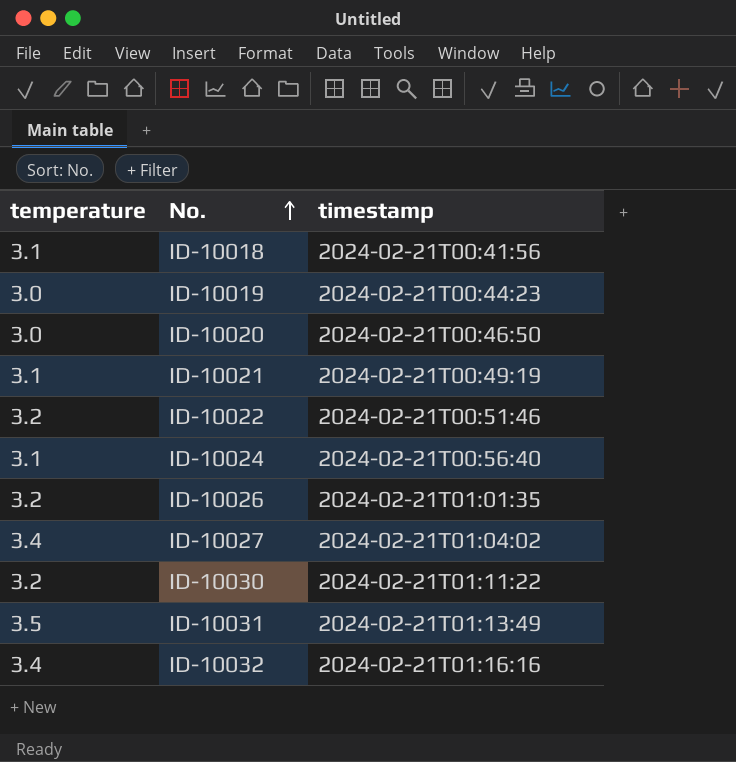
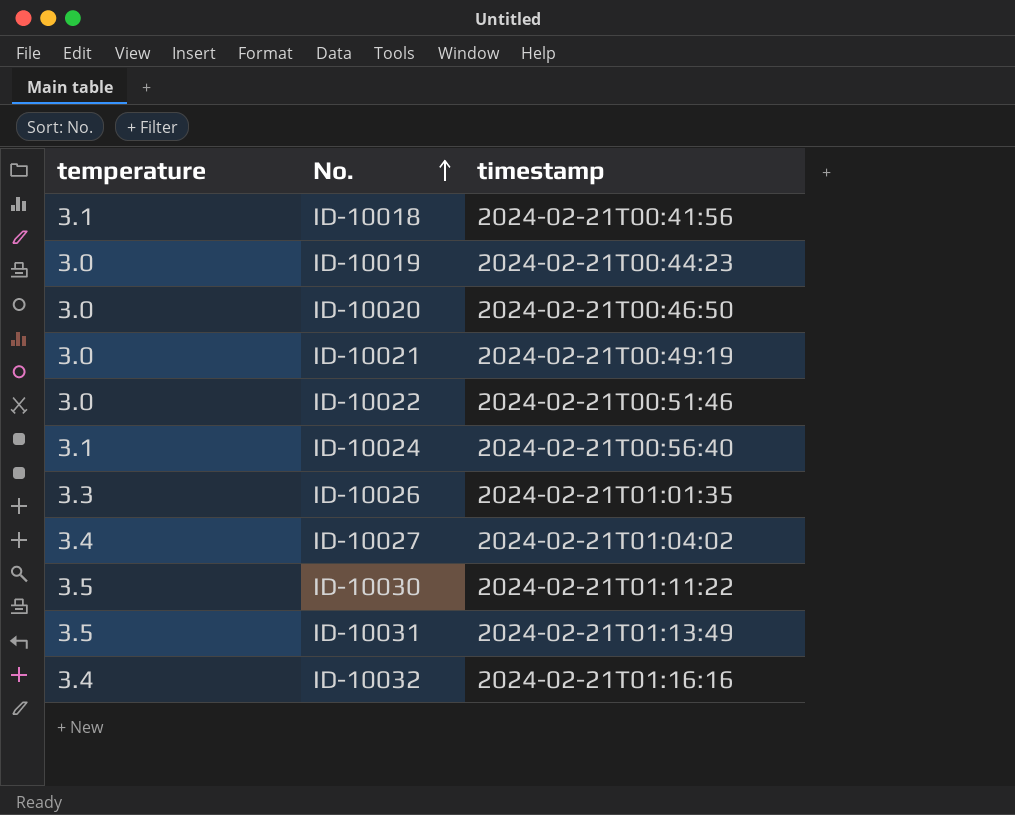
ID-10021 | temperature: 3.1 -> 3.0
ID-10022 | temperature: 3.2 -> 3.0
ID-10026 | temperature: 3.2 -> 3.3
ID-10030 | temperature: 3.2 -> 3.5

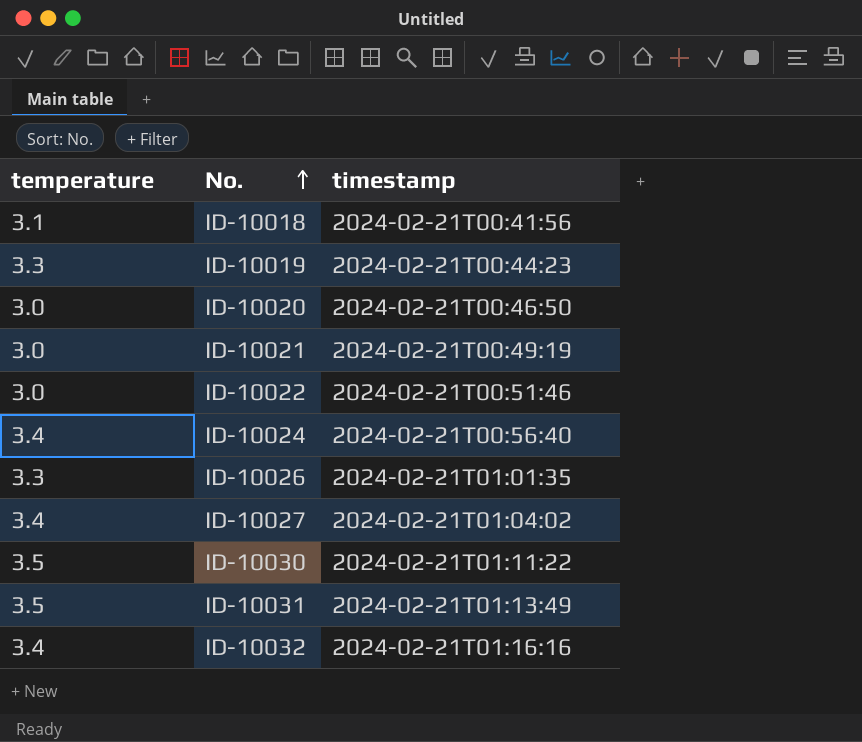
ID-10019 | temperature: 3.0 -> 3.3
ID-10024 | temperature: 3.1 -> 3.4

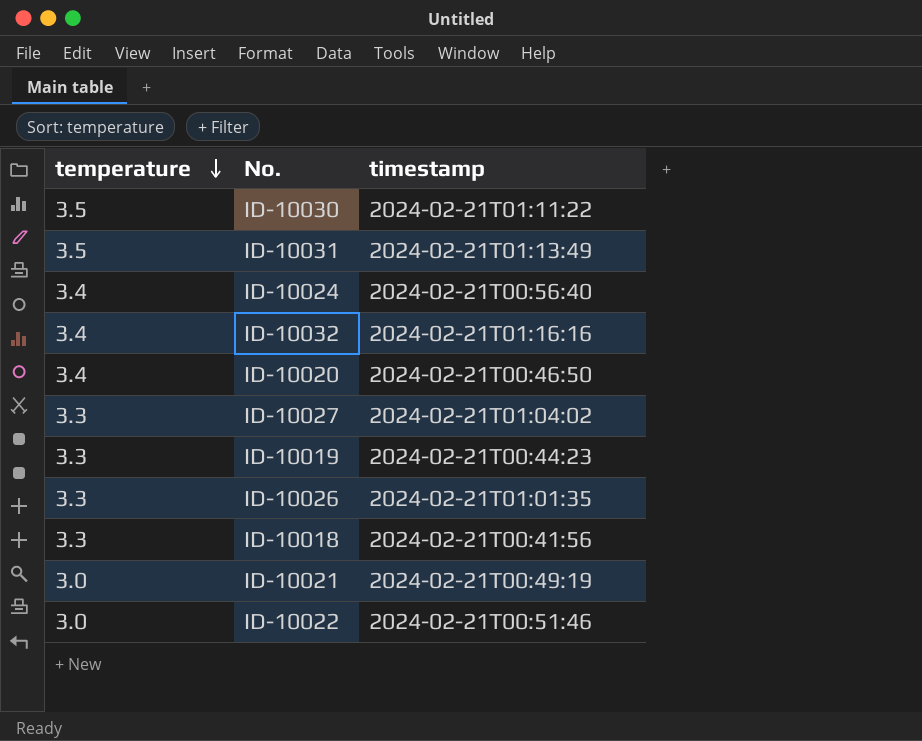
row order: No. ascending -> temperature descending
ID-10020 | temperature: 3.0 -> 3.4
ID-10027 | temperature: 3.4 -> 3.3
ID-10018 | temperature: 3.1 -> 3.3

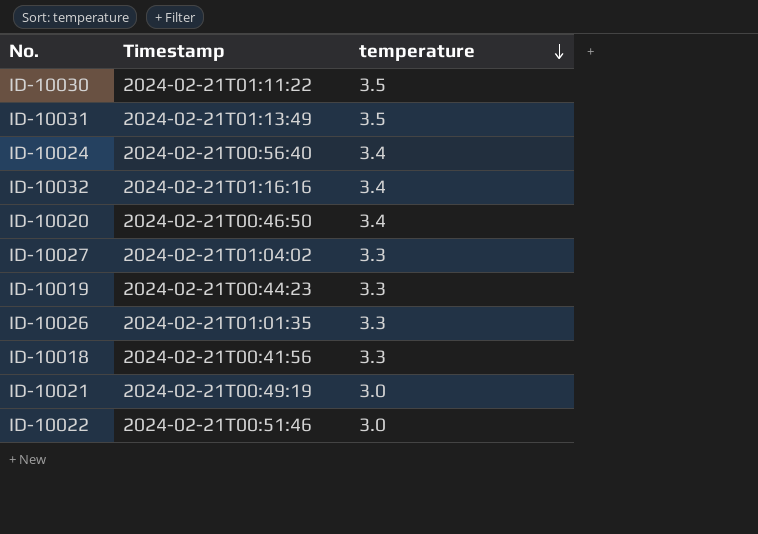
column name: timestamp -> Timestamp
column temperature | position: 1 -> 3

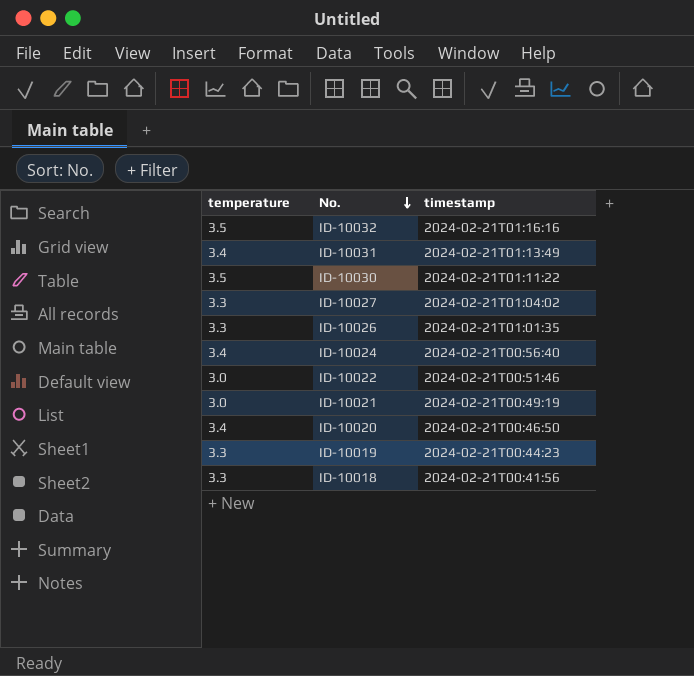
row order: temperature descending -> No. descending
column temperature | position: 3 -> 1
column name: Timestamp -> timestamp
ID-10032 | temperature: 3.4 -> 3.5
ID-10031 | temperature: 3.5 -> 3.4

